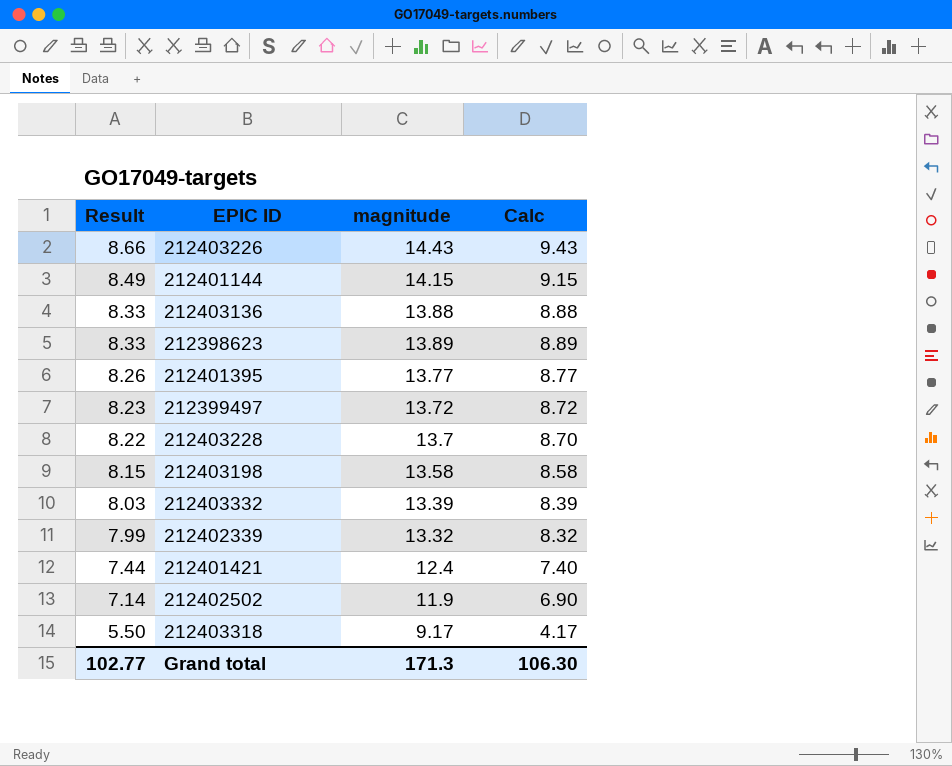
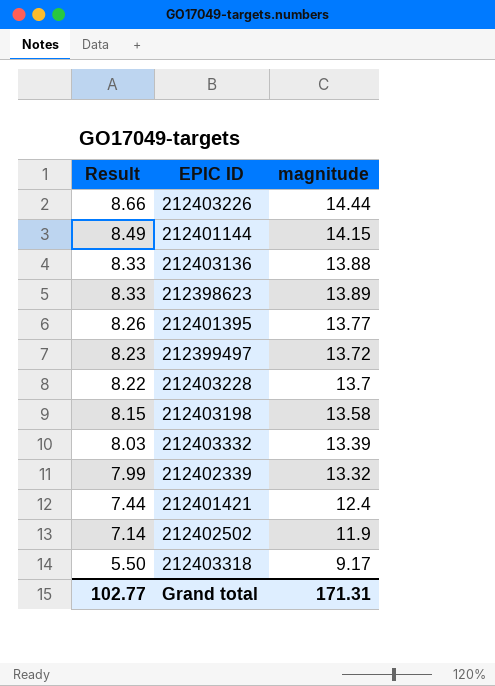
column Calc | formula: [magnitude] - 5 -> none
212403226 | magnitude: 14.43 -> 14.44
Grand total | magnitude: 171.3 -> 171.31

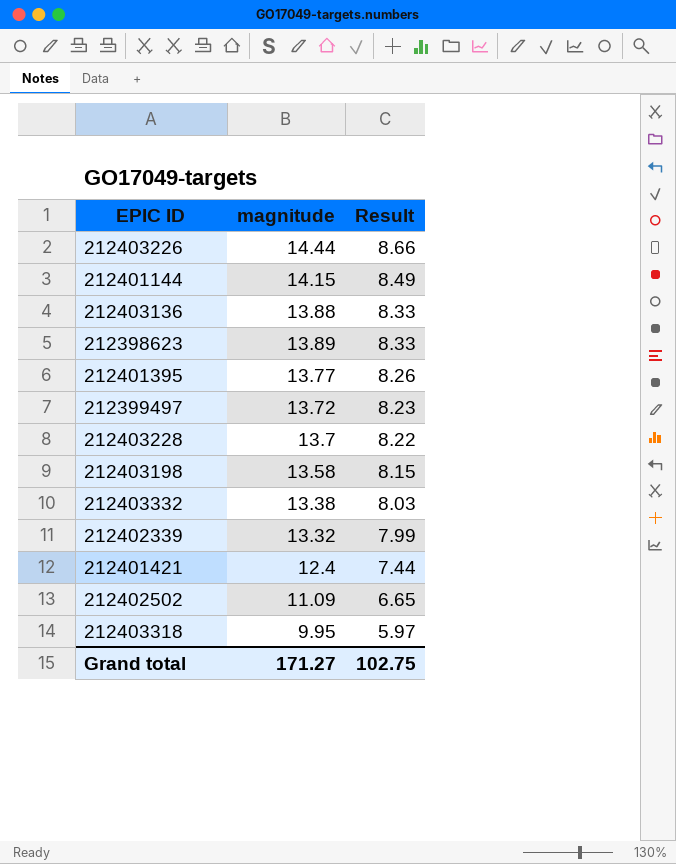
column Result | position: 1 -> 3
212403332 | magnitude: 13.39 -> 13.38
212402502 | magnitude: 11.9 -> 11.09
212402502 | Result: 7.14 -> 6.65
212403318 | magnitude: 9.17 -> 9.95
212403318 | Result: 5.50 -> 5.97
Grand total | magnitude: 171.31 -> 171.27
Grand total | Result: 102.77 -> 102.75

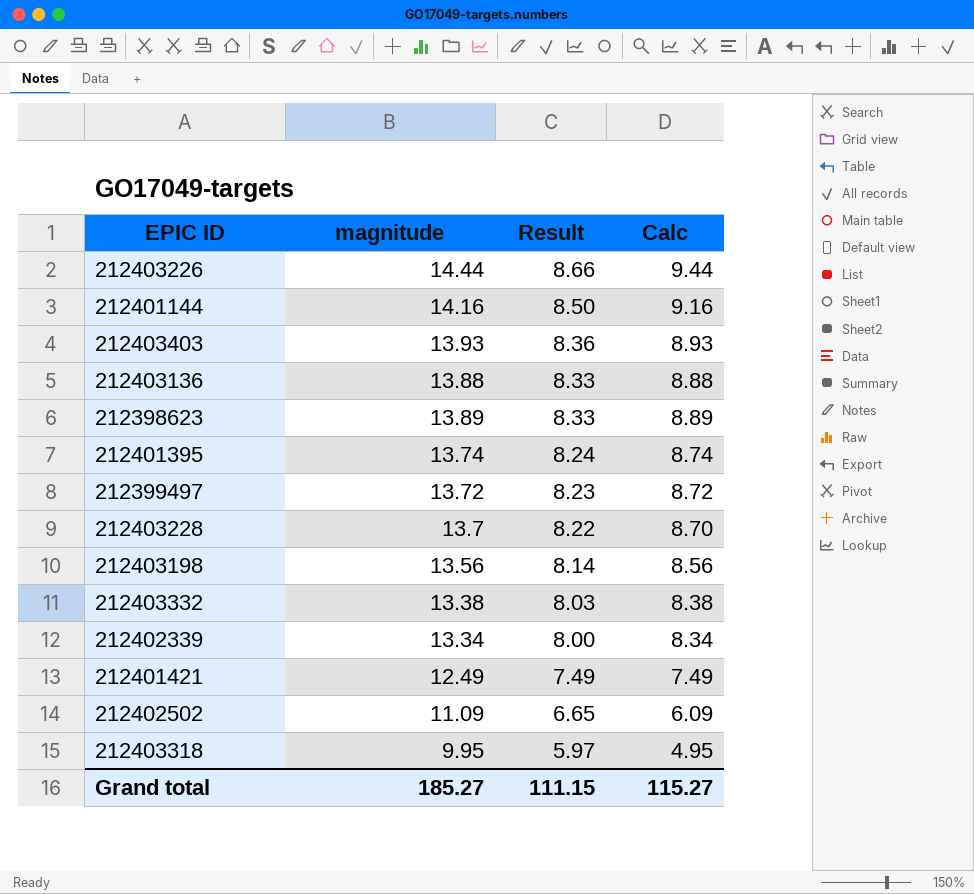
column Calc | formula: none -> [magnitude] - 5
212401144 | magnitude: 14.15 -> 14.16
212401144 | Result: 8.49 -> 8.50
row 212403403: none -> 13.93 | 8.36 | 8.93
212401395 | magnitude: 13.77 -> 13.74
212401395 | Result: 8.26 -> 8.24
212403198 | magnitude: 13.58 -> 13.56
212403198 | Result: 8.15 -> 8.14
212402339 | magnitude: 13.32 -> 13.34
212402339 | Result: 7.99 -> 8.00
212401421 | magnitude: 12.4 -> 12.49
212401421 | Result: 7.44 -> 7.49
Grand total | magnitude: 171.27 -> 185.27
Grand total | Result: 102.75 -> 111.15

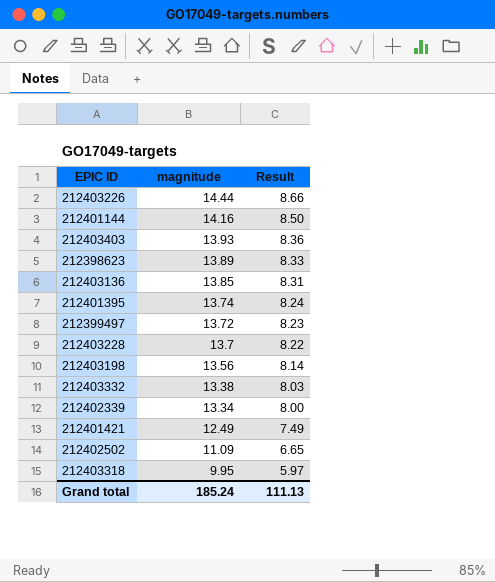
row order: Result descending -> magnitude descending
column Calc | formula: [magnitude] - 5 -> none
212403136 | magnitude: 13.88 -> 13.85
212403136 | Result: 8.33 -> 8.31
Grand total | magnitude: 185.27 -> 185.24
Grand total | Result: 111.15 -> 111.13

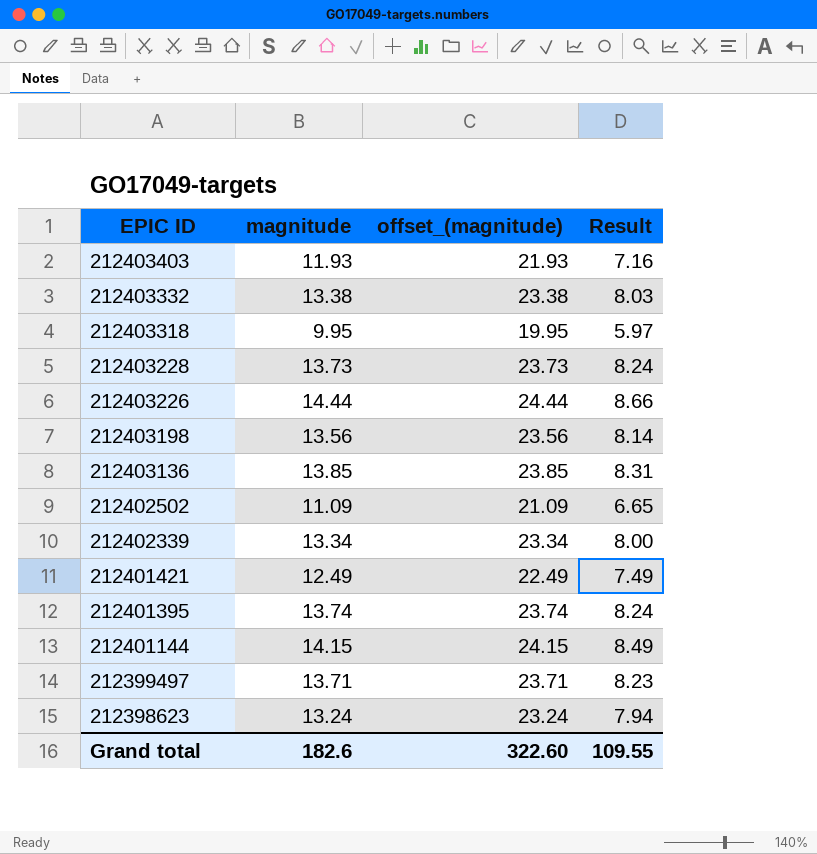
row order: magnitude descending -> EPIC ID descending
column offset_(magnitude) | formula: none -> [magnitude] + 10
212403403 | magnitude: 13.93 -> 11.93
212403403 | Result: 8.36 -> 7.16
212403228 | magnitude: 13.7 -> 13.73
212403228 | Result: 8.22 -> 8.24
212401144 | magnitude: 14.16 -> 14.15
212401144 | Result: 8.50 -> 8.49
212399497 | magnitude: 13.72 -> 13.71
212398623 | magnitude: 13.89 -> 13.24
212398623 | Result: 8.33 -> 7.94
Grand total | magnitude: 185.24 -> 182.6
Grand total | Result: 111.13 -> 109.55

